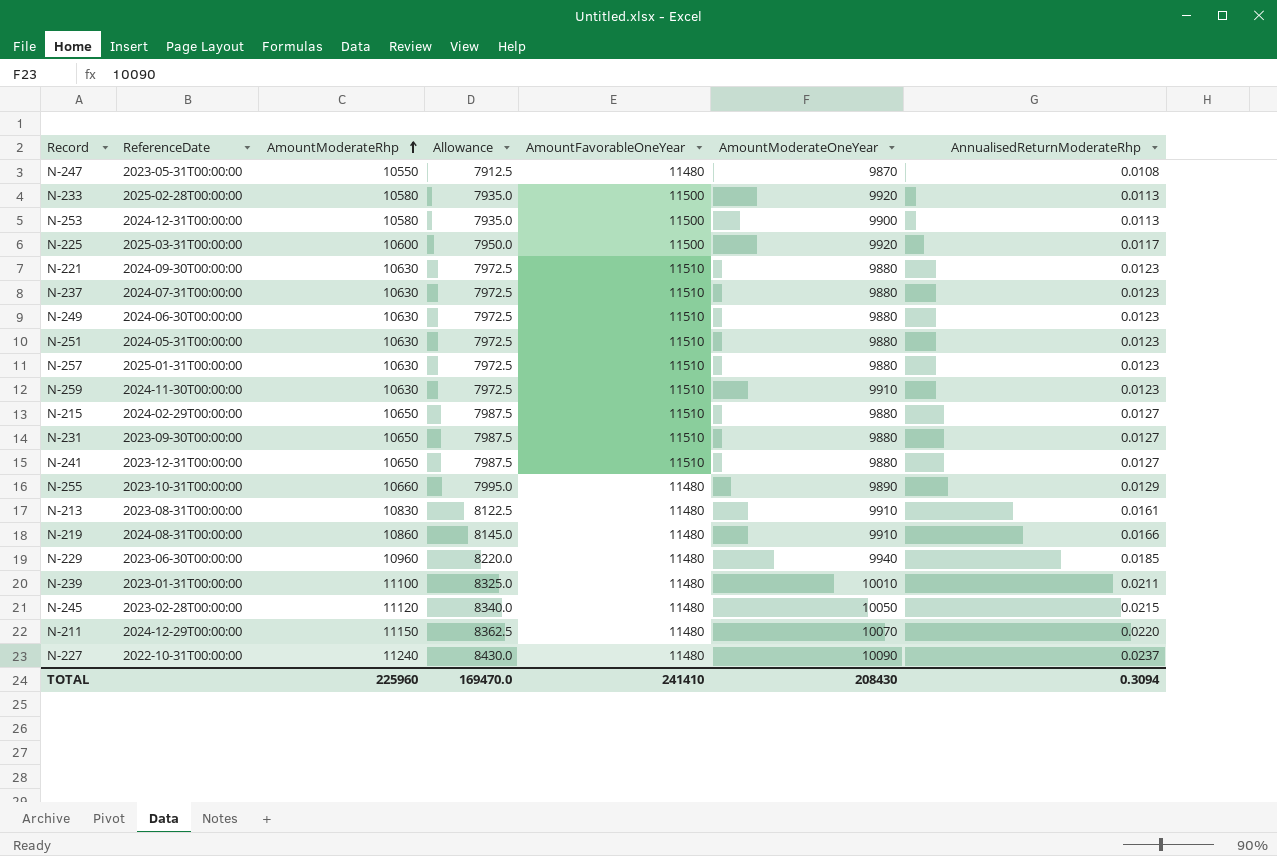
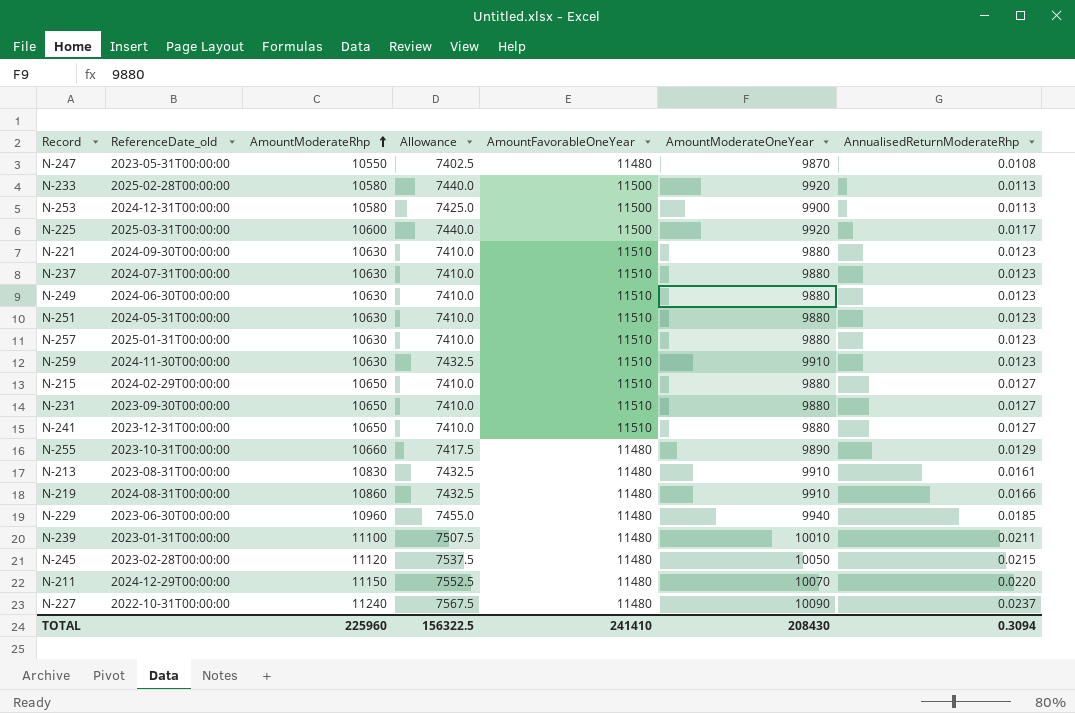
column name: ReferenceDate -> ReferenceDate_old
column Allowance | formula: [AmountModerateRhp] * 0.75 -> [AmountModerateOneYear] * 0.75
TOTAL | Allowance: 169470.0 -> 156322.5

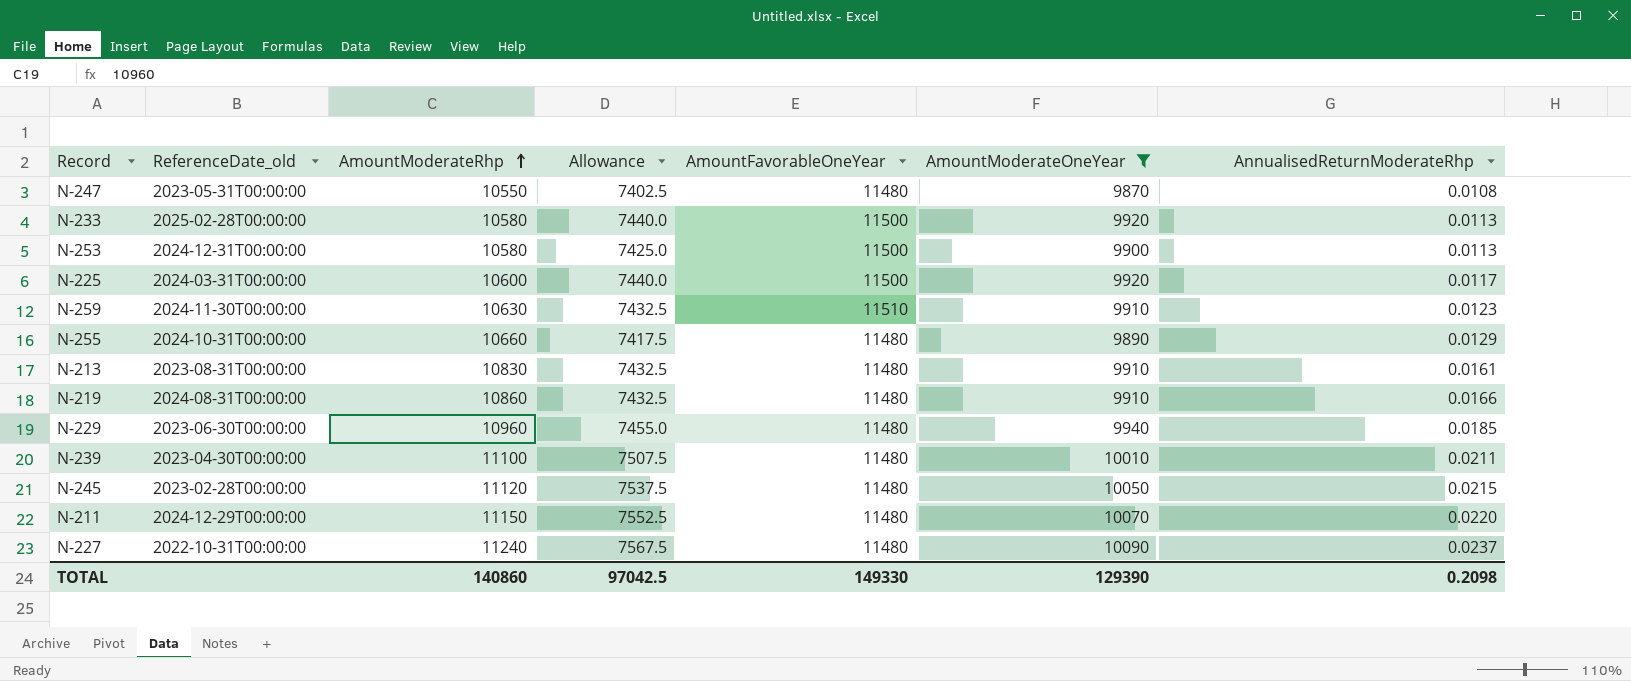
filter: none -> AmountModerateOneYear != 9880
N-225 | ReferenceDate_old: 2025-03-31T00:00:00 -> 2024-03-31T00:00:00
N-255 | ReferenceDate_old: 2023-10-31T00:00:00 -> 2024-10-31T00:00:00
N-239 | ReferenceDate_old: 2023-01-31T00:00:00 -> 2023-04-30T00:00:00
TOTAL | AmountModerateRhp: 225960 -> 140860
TOTAL | Allowance: 156322.5 -> 97042.5
TOTAL | AmountFavorableOneYear: 241410 -> 149330
TOTAL | AmountModerateOneYear: 208430 -> 129390
TOTAL | AnnualisedReturnModerateRhp: 0.3094 -> 0.2098

